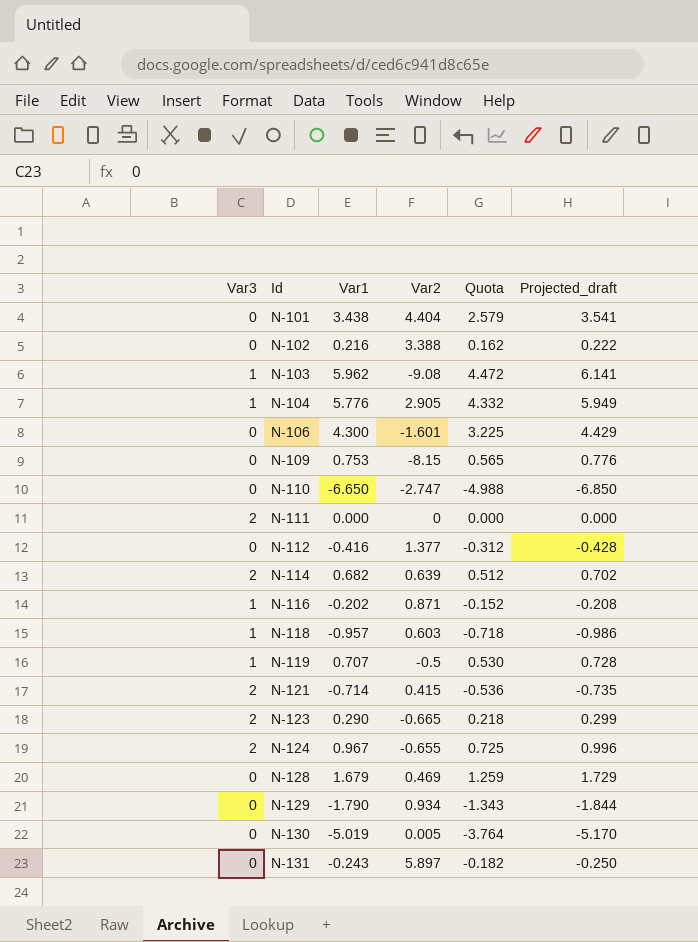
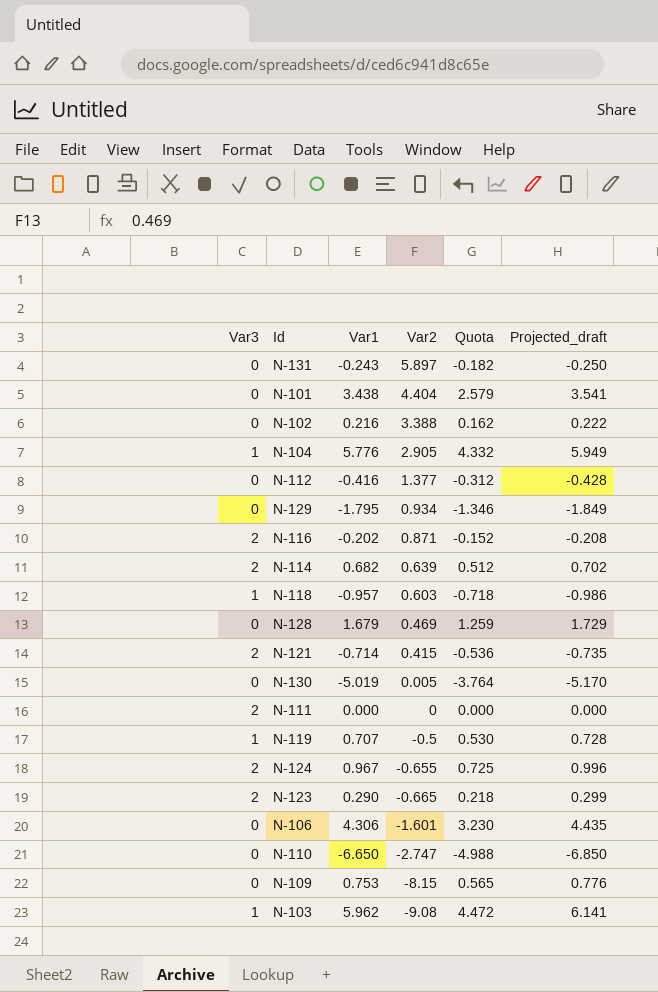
row order: Id ascending -> Var2 descending
N-129 | Var1: -1.790 -> -1.795
N-129 | Quota: -1.343 -> -1.346
N-129 | Projected_draft: -1.844 -> -1.849
N-116 | Var3: 1 -> 2
N-106 | Var1: 4.300 -> 4.306
N-106 | Quota: 3.225 -> 3.230
N-106 | Projected_draft: 4.429 -> 4.435

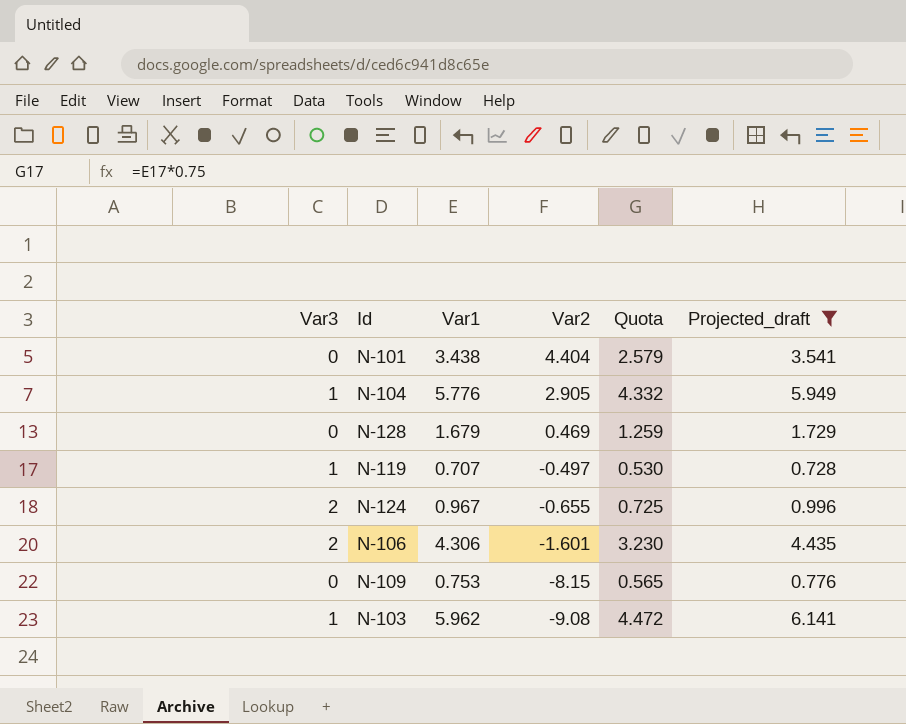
filter: none -> Projected_draft >= 0.728
N-119 | Var2: -0.5 -> -0.497
N-106 | Var3: 0 -> 2

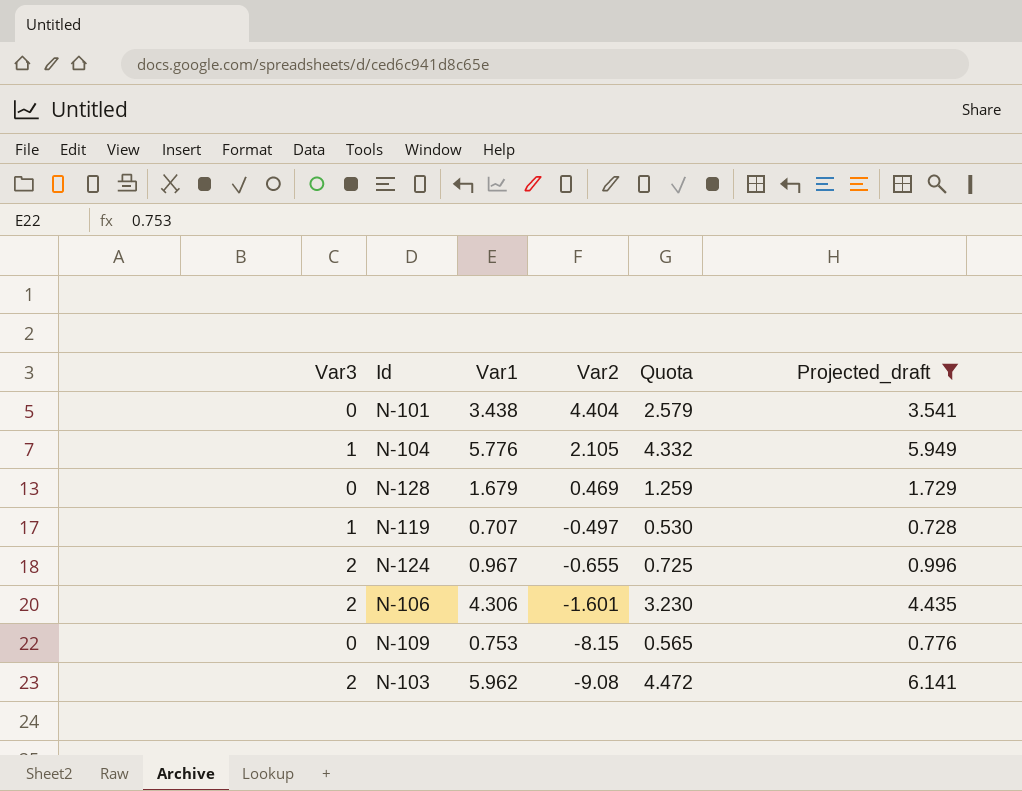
N-104 | Var2: 2.905 -> 2.105
N-103 | Var3: 1 -> 2

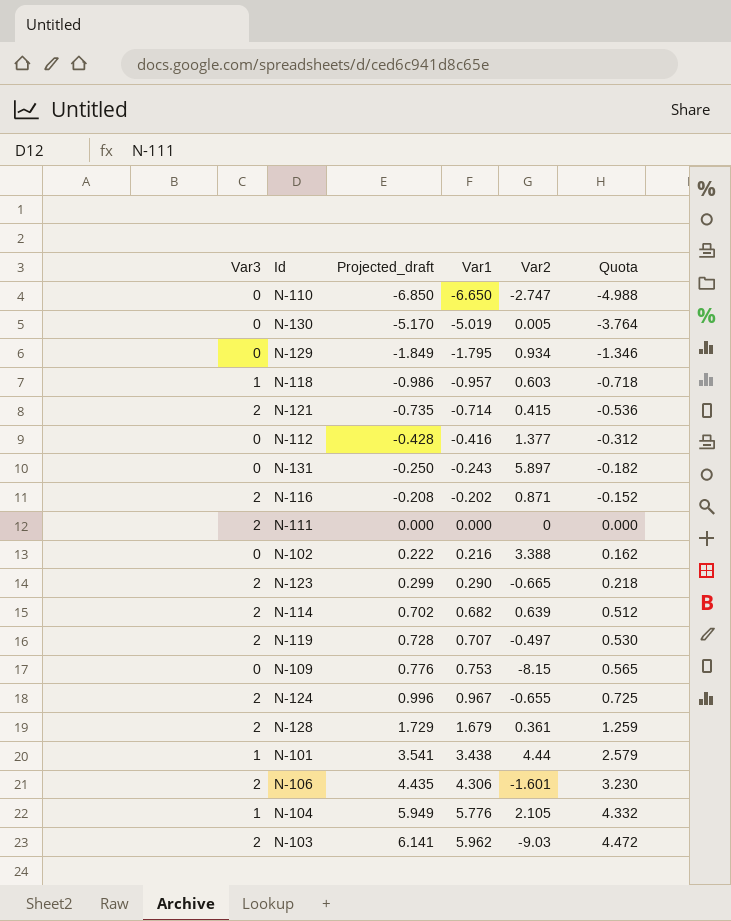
filter: Projected_draft >= 0.728 -> none
row order: Var2 descending -> Projected_draft ascending
column Projected_draft | position: 6 -> 3
N-119 | Var3: 1 -> 2
N-128 | Var3: 0 -> 2
N-128 | Var2: 0.469 -> 0.361
N-101 | Var3: 0 -> 1
N-101 | Var2: 4.404 -> 4.44
N-103 | Var2: -9.08 -> -9.03

